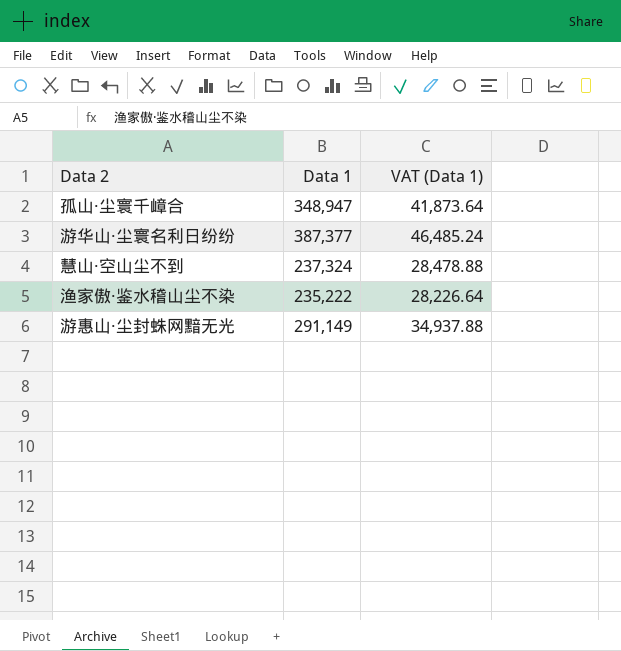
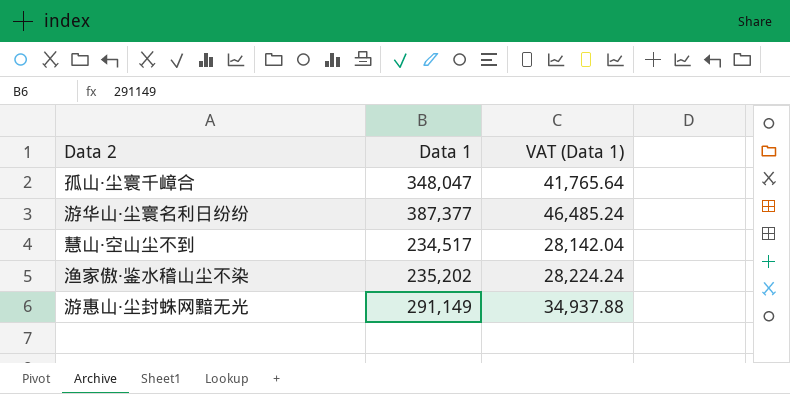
孤山·尘寰千嶂合 | Data 1: 348,947 -> 348,047
孤山·尘寰千嶂合 | VAT (Data 1): 41,873.64 -> 41,765.64
慧山·空山尘不到 | Data 1: 237,324 -> 234,517
慧山·空山尘不到 | VAT (Data 1): 28,478.88 -> 28,142.04
渔家傲·鉴水稽山尘不染 | Data 1: 235,222 -> 235,202
渔家傲·鉴水稽山尘不染 | VAT (Data 1): 28,226.64 -> 28,224.24

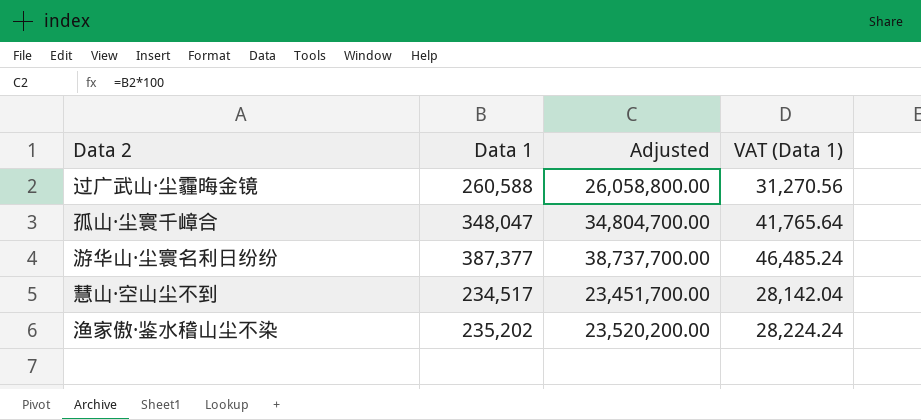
column Adjusted | formula: none -> [Data 1] * 100
row 游惠山·尘封蛛网黯无光: 291,149 | 34,937.88 -> none
row 过广武山·尘霾晦金镜: none -> 260,588 | 26,058,800.00 | 31,270.56

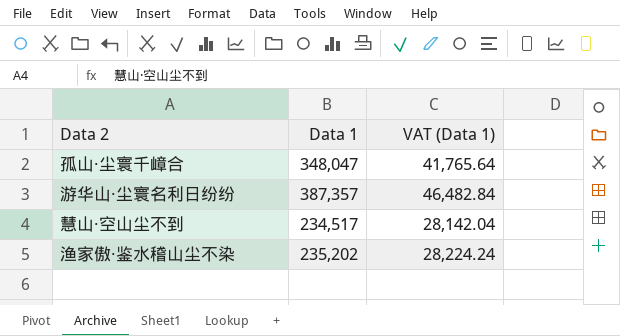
column Adjusted | formula: [Data 1] * 100 -> none
row 过广武山·尘霾晦金镜: 260,588 | 26,058,800.00 | 31,270.56 -> none
游华山·尘寰名利日纷纷 | Data 1: 387,377 -> 387,357
游华山·尘寰名利日纷纷 | VAT (Data 1): 46,485.24 -> 46,482.84

